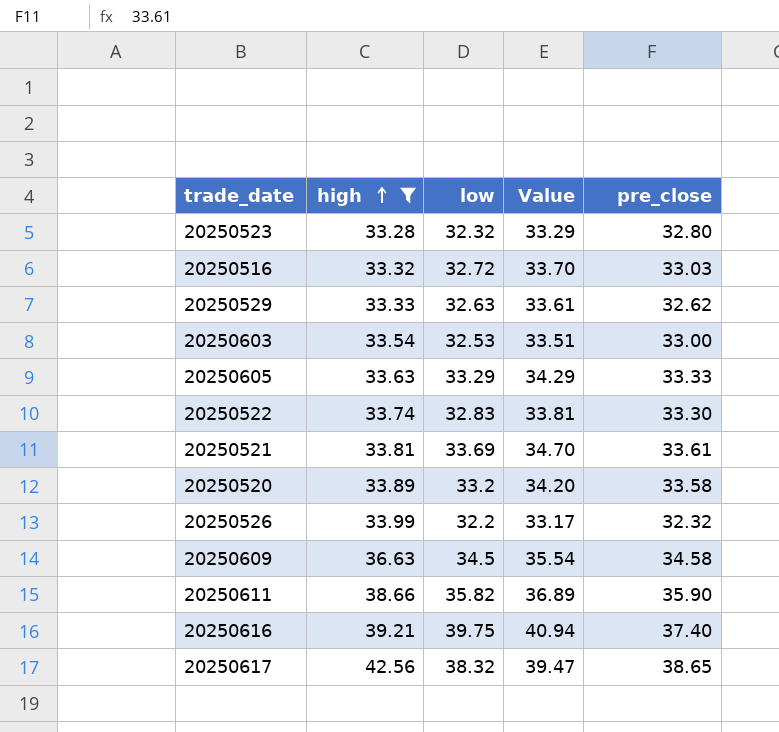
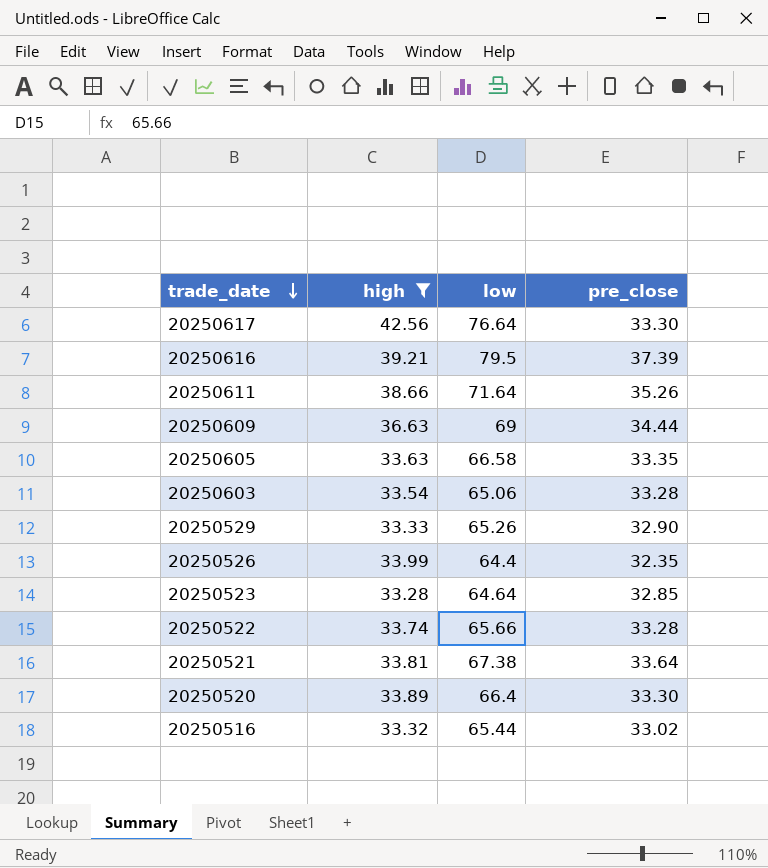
row order: high ascending -> trade_date descending
column Value | formula: [low] * 1.03 -> none
20250617 | low: 38.32 -> 76.64
20250617 | pre_close: 38.65 -> 33.30
20250616 | low: 39.75 -> 79.5
20250616 | pre_close: 37.40 -> 37.39
20250611 | low: 35.82 -> 71.64
20250611 | pre_close: 35.90 -> 35.26
20250609 | low: 34.5 -> 69
20250609 | pre_close: 34.58 -> 34.44
20250605 | low: 33.29 -> 66.58
20250605 | pre_close: 33.33 -> 33.35
20250603 | low: 32.53 -> 65.06
20250603 | pre_close: 33.00 -> 33.28
20250529 | low: 32.63 -> 65.26
20250529 | pre_close: 32.62 -> 32.90
20250526 | low: 32.2 -> 64.4
20250526 | pre_close: 32.32 -> 32.35
20250523 | low: 32.32 -> 64.64
20250523 | pre_close: 32.80 -> 32.85
20250522 | low: 32.83 -> 65.66
20250522 | pre_close: 33.30 -> 33.28
20250521 | low: 33.69 -> 67.38
20250521 | pre_close: 33.61 -> 33.64
20250520 | low: 33.2 -> 66.4
20250520 | pre_close: 33.58 -> 33.30
20250516 | low: 32.72 -> 65.44
20250516 | pre_close: 33.03 -> 33.02

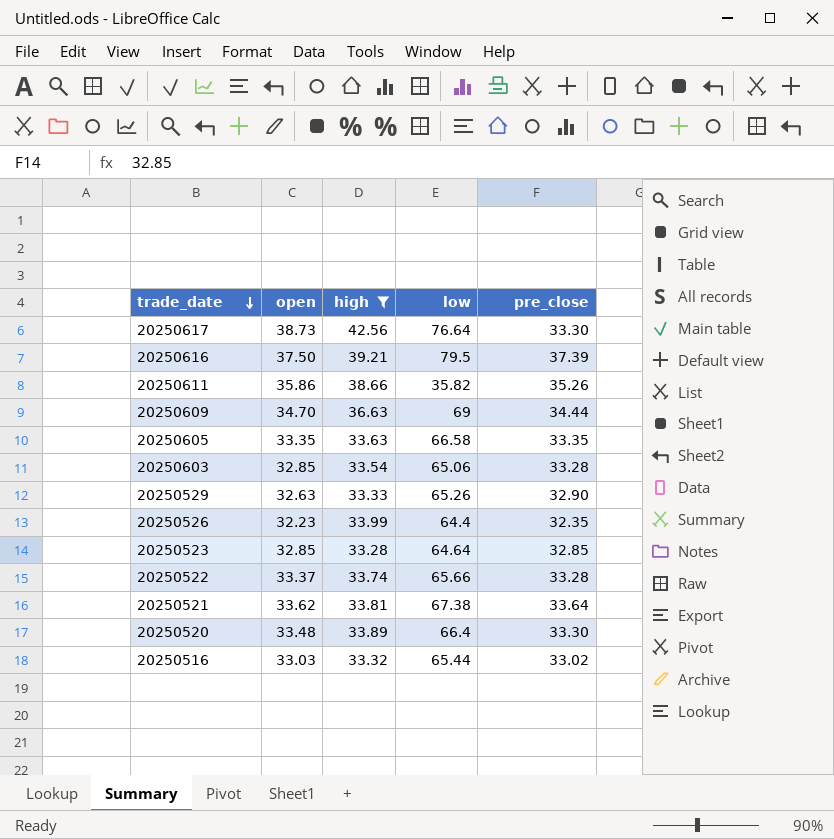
column open | position: none -> 2
20250611 | low: 71.64 -> 35.82

